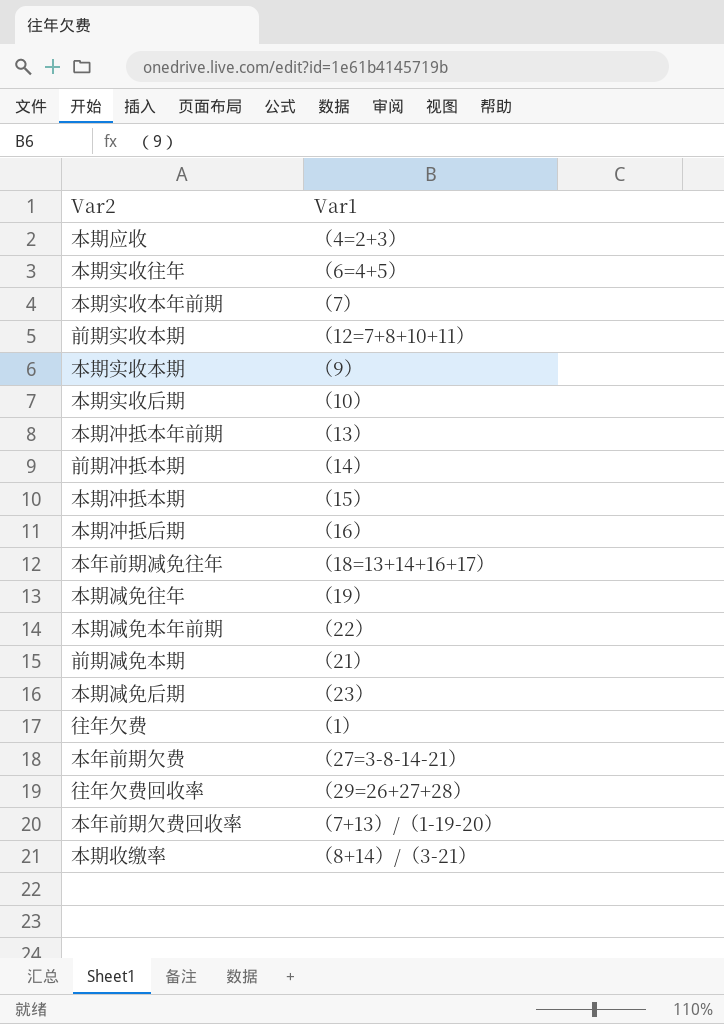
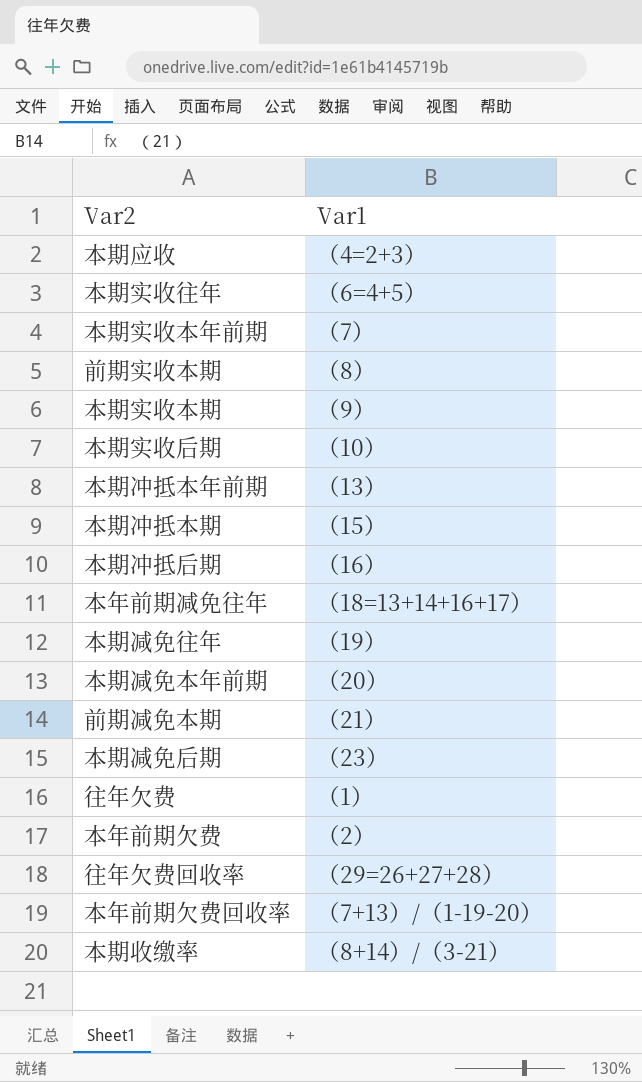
row 前期冲抵本期: （14） -> none
前期实收本期 | Var1: （12=7+8+10+11） -> （8）
本期减免本年前期 | Var1: （22） -> （20）
本年前期欠费 | Var1: （27=3-8-14-21） -> （2）

